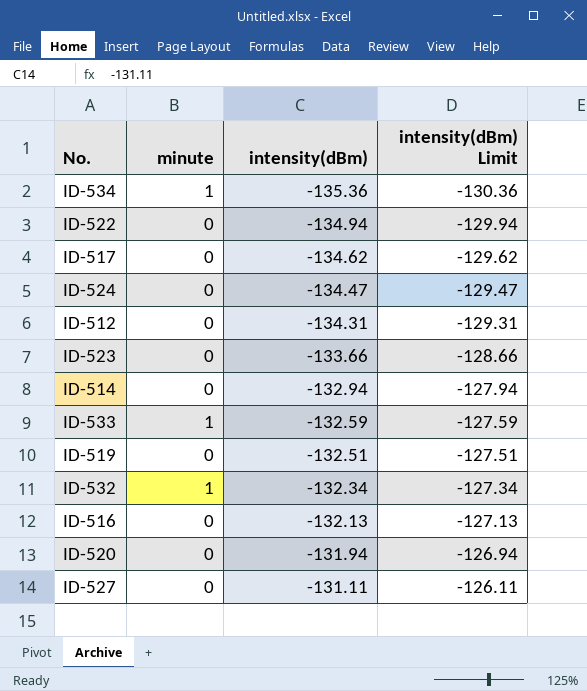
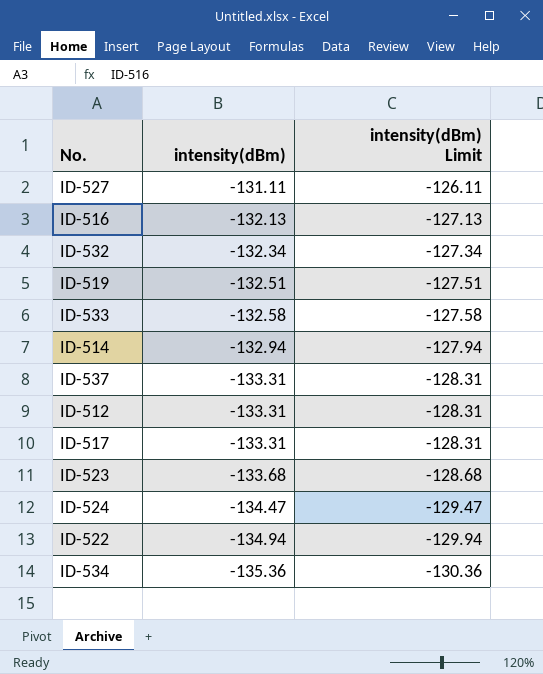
row order: intensity(dBm) ascending -> intensity(dBm) descending
column minute | position: 2 -> none
row ID-520: 0 | -131.94 | -126.94 -> none
ID-533 | intensity(dBm): -132.59 -> -132.58
ID-533 | intensity(dBm) Limit: -127.59 -> -127.58
row ID-537: none -> -133.31 | -128.31
ID-512 | intensity(dBm): -134.31 -> -133.31
ID-512 | intensity(dBm) Limit: -129.31 -> -128.31
ID-517 | intensity(dBm): -134.62 -> -133.31
ID-517 | intensity(dBm) Limit: -129.62 -> -128.31
ID-523 | intensity(dBm): -133.66 -> -133.68
ID-523 | intensity(dBm) Limit: -128.66 -> -128.68

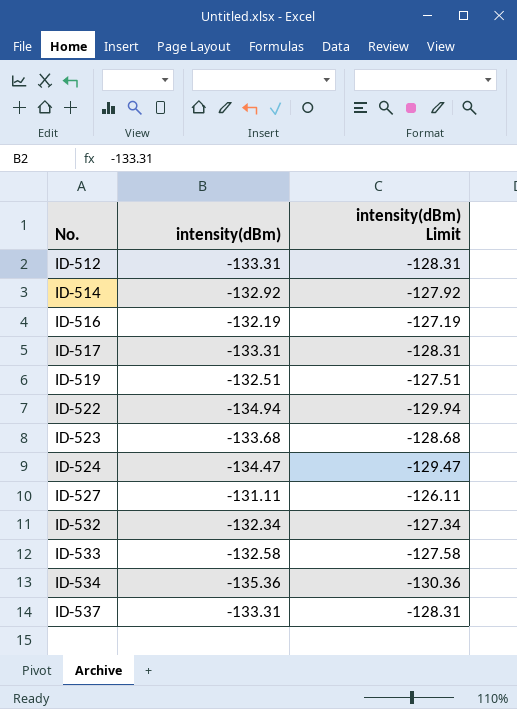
row order: intensity(dBm) descending -> No. ascending
ID-514 | intensity(dBm): -132.94 -> -132.92
ID-514 | intensity(dBm) Limit: -127.94 -> -127.92
ID-516 | intensity(dBm): -132.13 -> -132.19
ID-516 | intensity(dBm) Limit: -127.13 -> -127.19

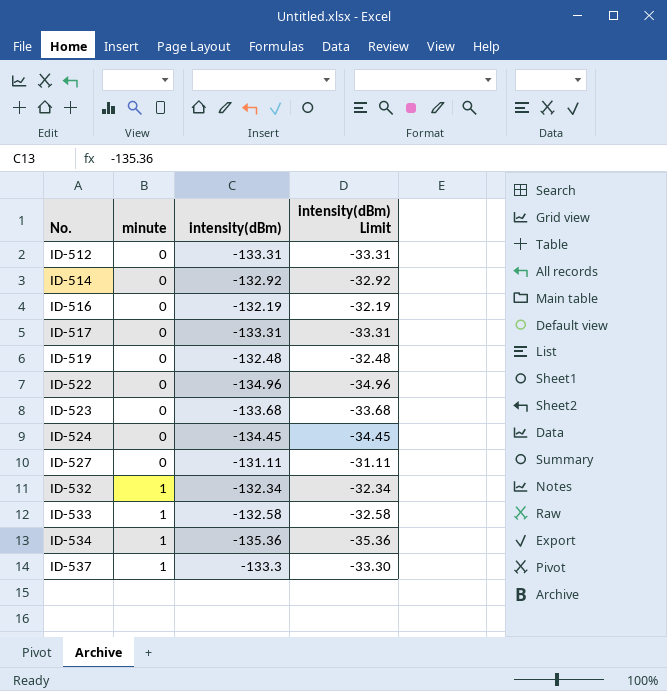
column minute | position: none -> 2
column intensity(dBm) Limit | formula: [intensity(dBm)] + 5 -> [intensity(dBm)] + 100
ID-519 | intensity(dBm): -132.51 -> -132.48
ID-522 | intensity(dBm): -134.94 -> -134.96
ID-524 | intensity(dBm): -134.47 -> -134.45
ID-537 | intensity(dBm): -133.31 -> -133.3

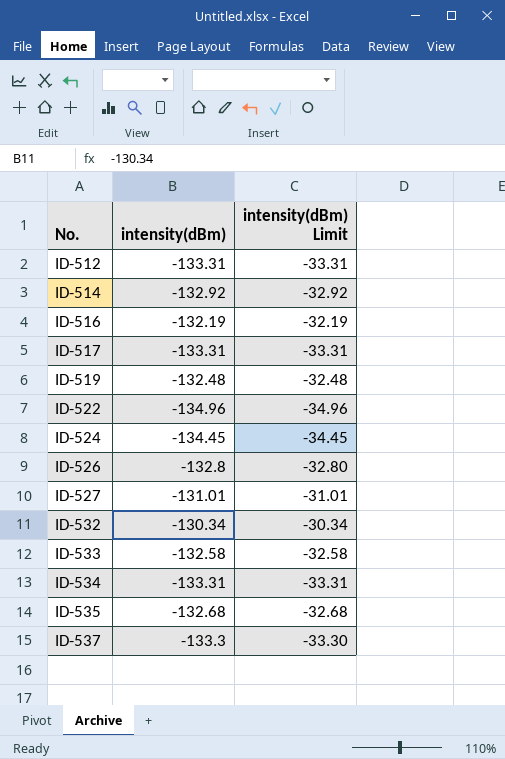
column minute | position: 2 -> none
row ID-523: 0 | -133.68 | -33.68 -> none
row ID-526: none -> -132.8 | -32.80
ID-527 | intensity(dBm): -131.11 -> -131.01
ID-527 | intensity(dBm) Limit: -31.11 -> -31.01
ID-532 | intensity(dBm): -132.34 -> -130.34
ID-532 | intensity(dBm) Limit: -32.34 -> -30.34
ID-534 | intensity(dBm): -135.36 -> -133.31
ID-534 | intensity(dBm) Limit: -35.36 -> -33.31
row ID-535: none -> -132.68 | -32.68

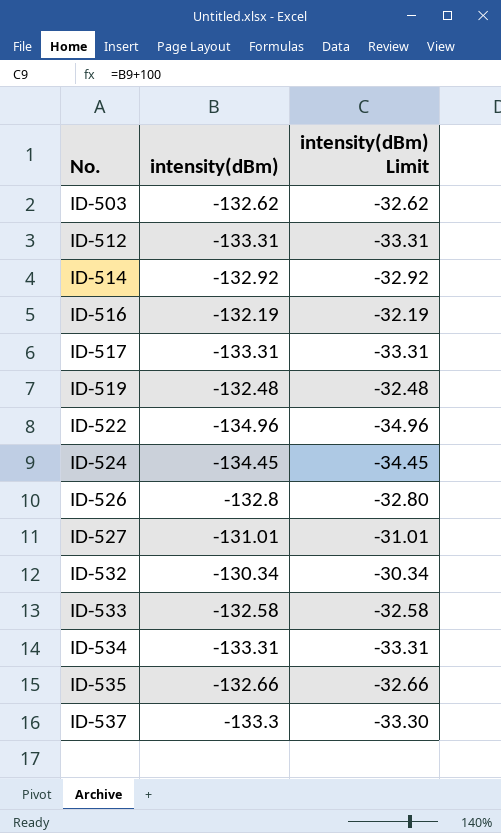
row ID-503: none -> -132.62 | -32.62
ID-535 | intensity(dBm): -132.68 -> -132.66
ID-535 | intensity(dBm) Limit: -32.68 -> -32.66

